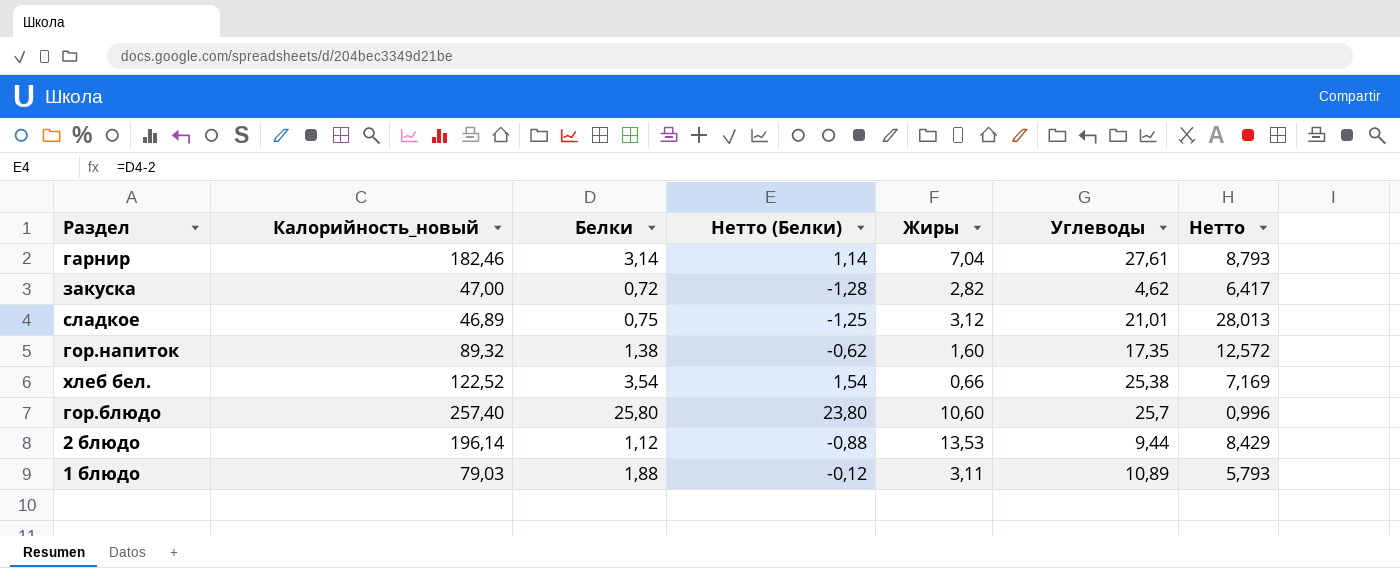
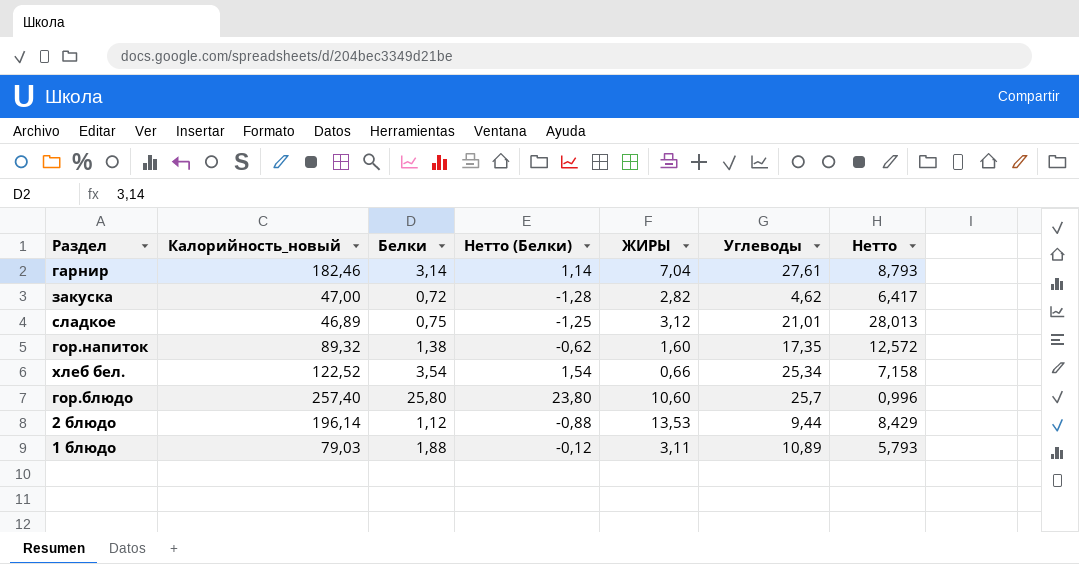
column name: Жиры -> ЖИРЫ
хлеб бел. | Углеводы: 25,38 -> 25,34
хлеб бел. | Нетто: 7,169 -> 7,158

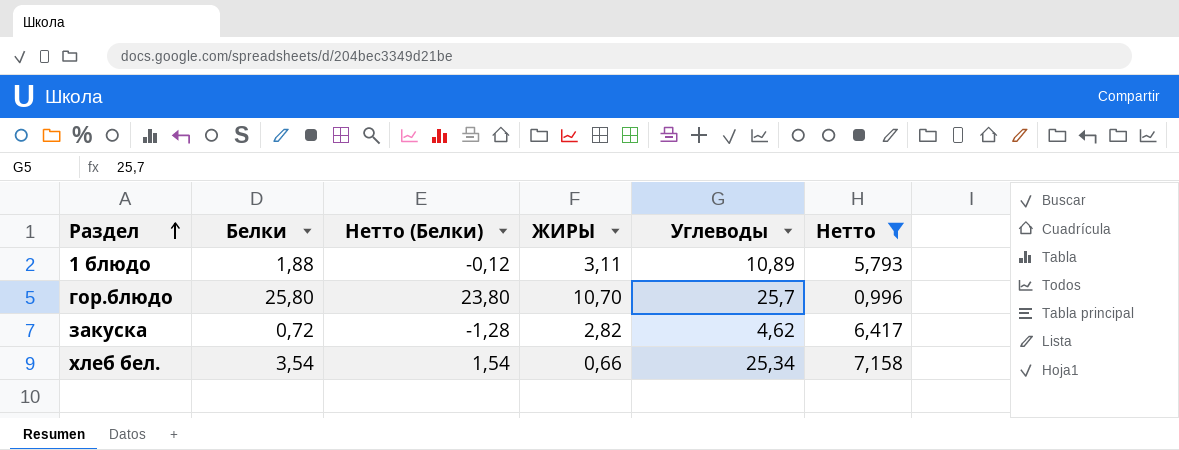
filter: none -> Нетто <= 7,158
row order: none -> Раздел ascending
column Калорийность_новый | position: 2 -> none
гор.блюдо | ЖИРЫ: 10,60 -> 10,70

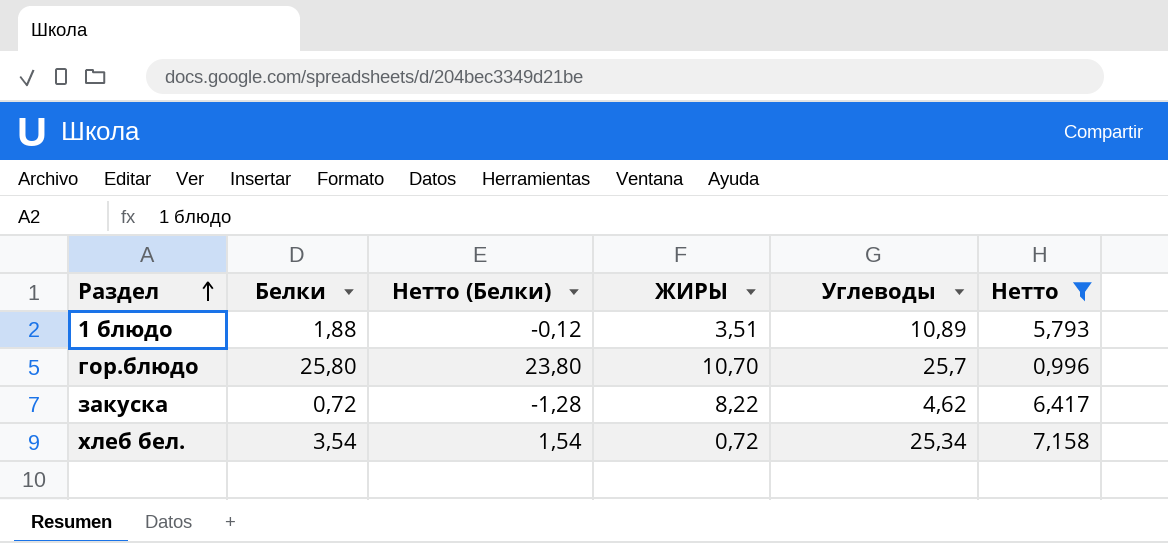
1 блюдо | ЖИРЫ: 3,11 -> 3,51
закуска | ЖИРЫ: 2,82 -> 8,22
хлеб бел. | ЖИРЫ: 0,66 -> 0,72

